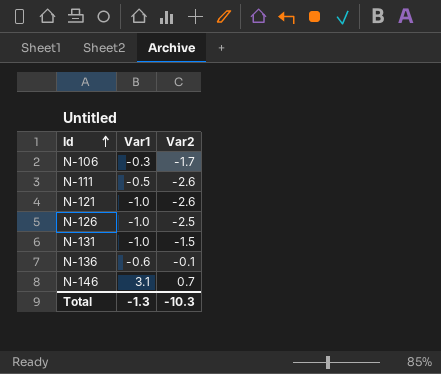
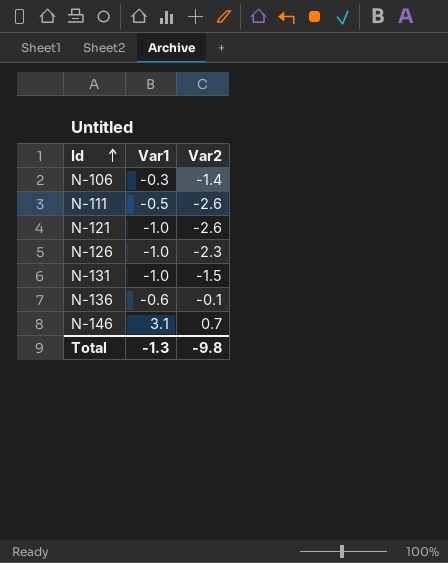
N-106 | Var2: -1.7 -> -1.4
N-126 | Var2: -2.5 -> -2.3
Total | Var2: -10.3 -> -9.8

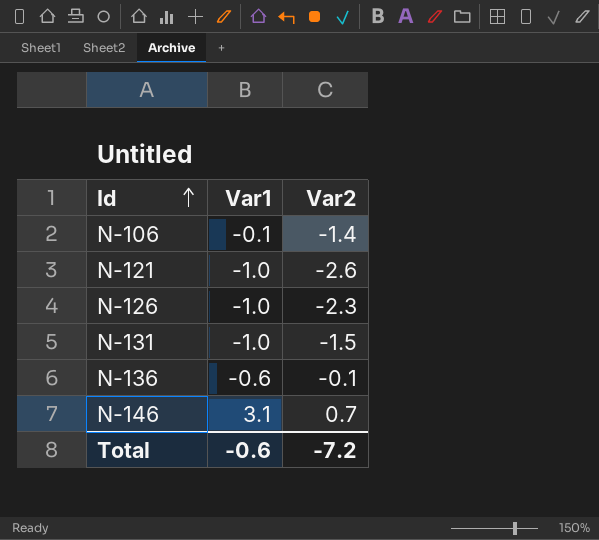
row N-111: -0.5 | -2.6 -> none
N-106 | Var1: -0.3 -> -0.1
Total | Var1: -1.3 -> -0.6
Total | Var2: -9.8 -> -7.2

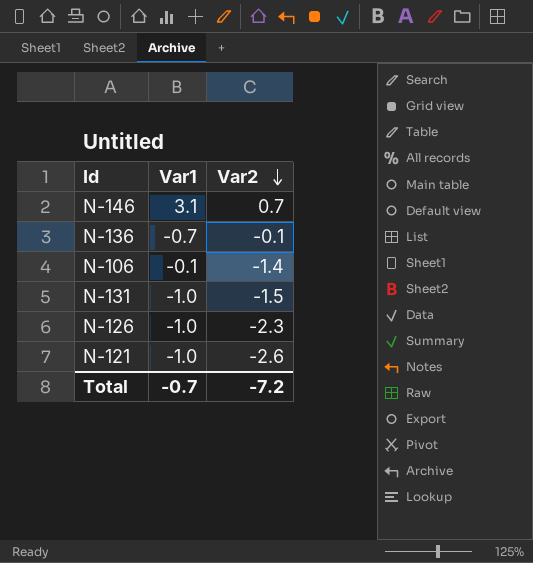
row order: Id ascending -> Var2 descending
N-136 | Var1: -0.6 -> -0.7
Total | Var1: -0.6 -> -0.7

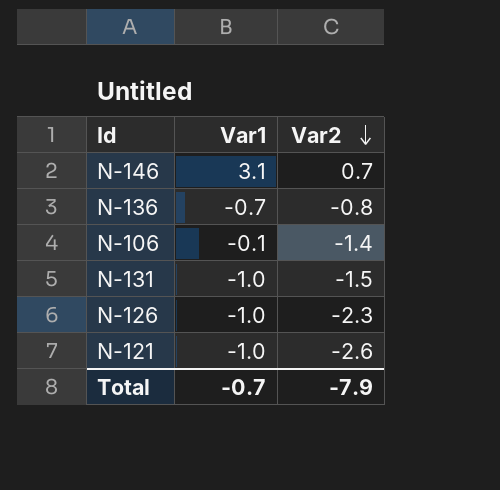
N-136 | Var2: -0.1 -> -0.8
Total | Var2: -7.2 -> -7.9

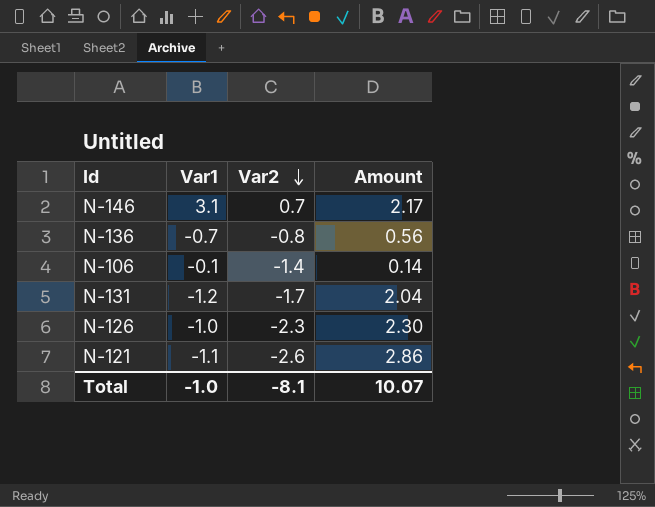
column Amount | formula: none -> [Var1] * [Var2]
N-131 | Var1: -1.0 -> -1.2
N-131 | Var2: -1.5 -> -1.7
N-121 | Var1: -1.0 -> -1.1
Total | Var1: -0.7 -> -1.0
Total | Var2: -7.9 -> -8.1

